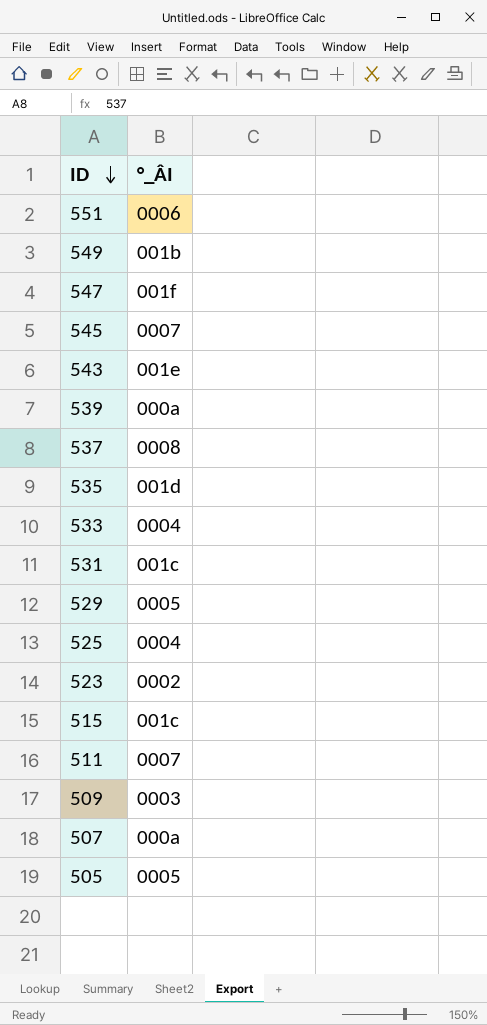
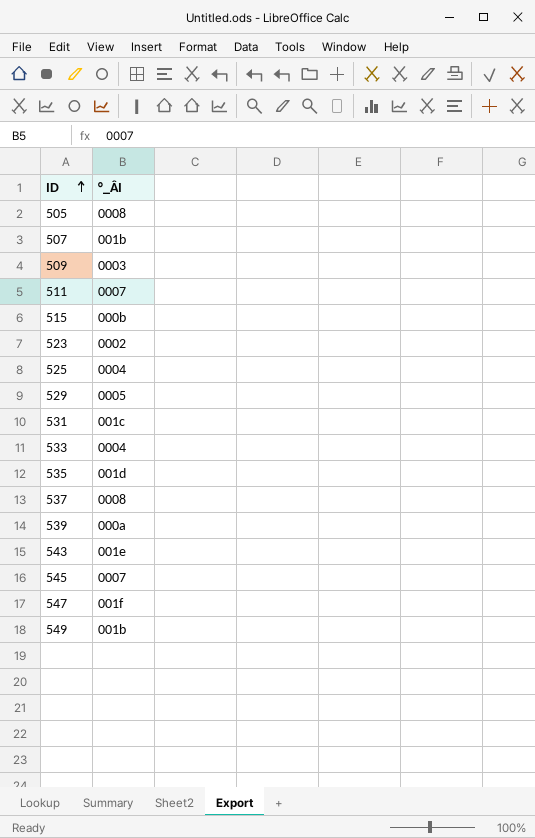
row order: ID descending -> ID ascending
row 551: 0006 -> none
505 | °_ÂI: 0005 -> 0008
507 | °_ÂI: 000a -> 001b
515 | °_ÂI: 001c -> 000b

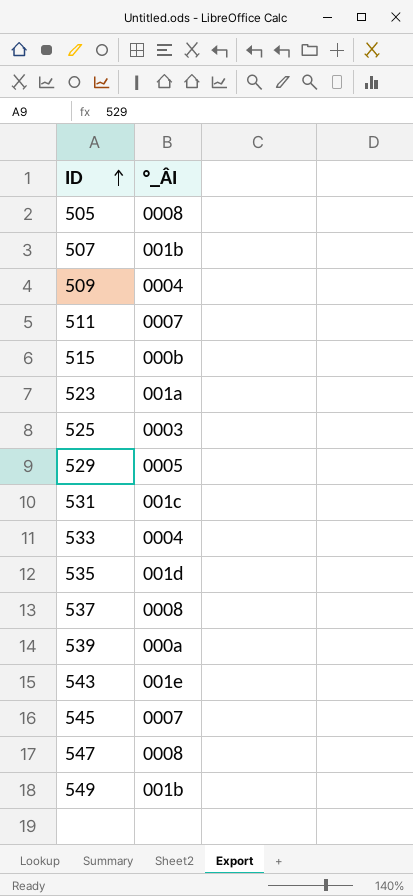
509 | °_ÂI: 0003 -> 0004
523 | °_ÂI: 0002 -> 001a
525 | °_ÂI: 0004 -> 0003
547 | °_ÂI: 001f -> 0008

